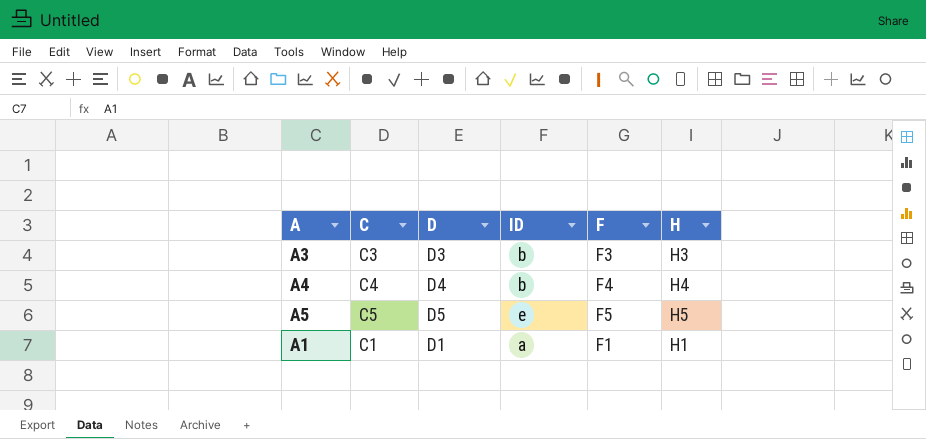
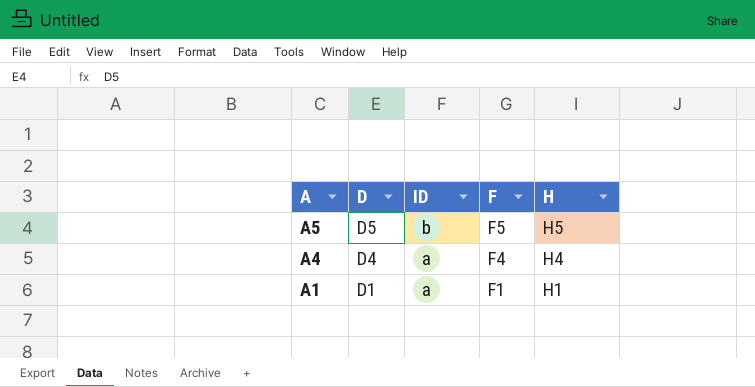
row order: none -> A descending
column C | position: 2 -> none
row A3: C3 | D3 | b | F3 | H3 -> none
A5 | ID: e -> b
A4 | ID: b -> a

